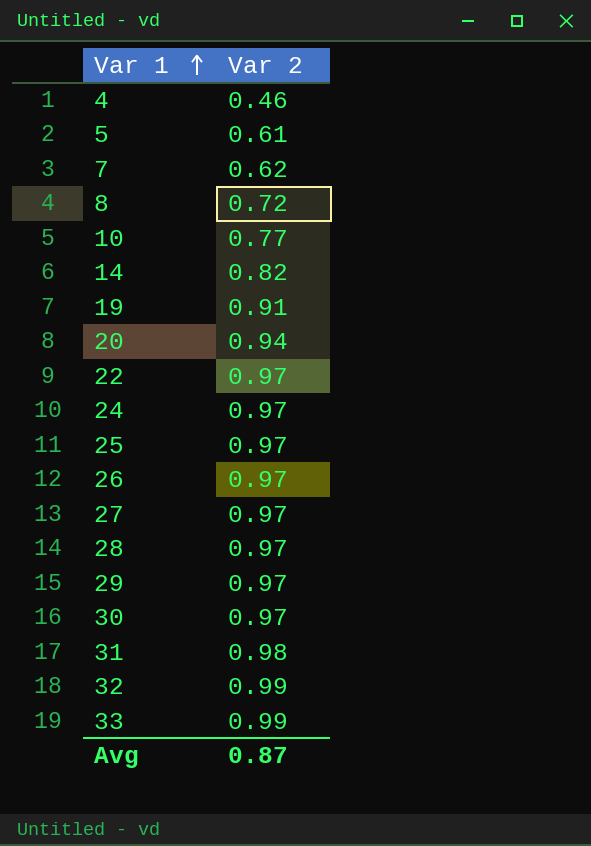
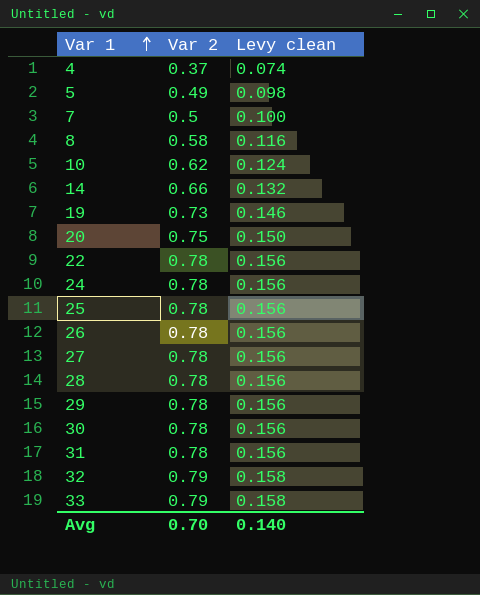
column Levy clean | formula: none -> [Var 2] * 0.2
4 | Var 2: 0.46 -> 0.37
5 | Var 2: 0.61 -> 0.49
7 | Var 2: 0.62 -> 0.5
8 | Var 2: 0.72 -> 0.58
10 | Var 2: 0.77 -> 0.62
14 | Var 2: 0.82 -> 0.66
19 | Var 2: 0.91 -> 0.73
20 | Var 2: 0.94 -> 0.75
22 | Var 2: 0.97 -> 0.78
24 | Var 2: 0.97 -> 0.78
25 | Var 2: 0.97 -> 0.78
26 | Var 2: 0.97 -> 0.78
27 | Var 2: 0.97 -> 0.78
28 | Var 2: 0.97 -> 0.78
29 | Var 2: 0.97 -> 0.78
30 | Var 2: 0.97 -> 0.78
31 | Var 2: 0.98 -> 0.78
32 | Var 2: 0.99 -> 0.79
33 | Var 2: 0.99 -> 0.79
Avg | Var 2: 0.87 -> 0.70

